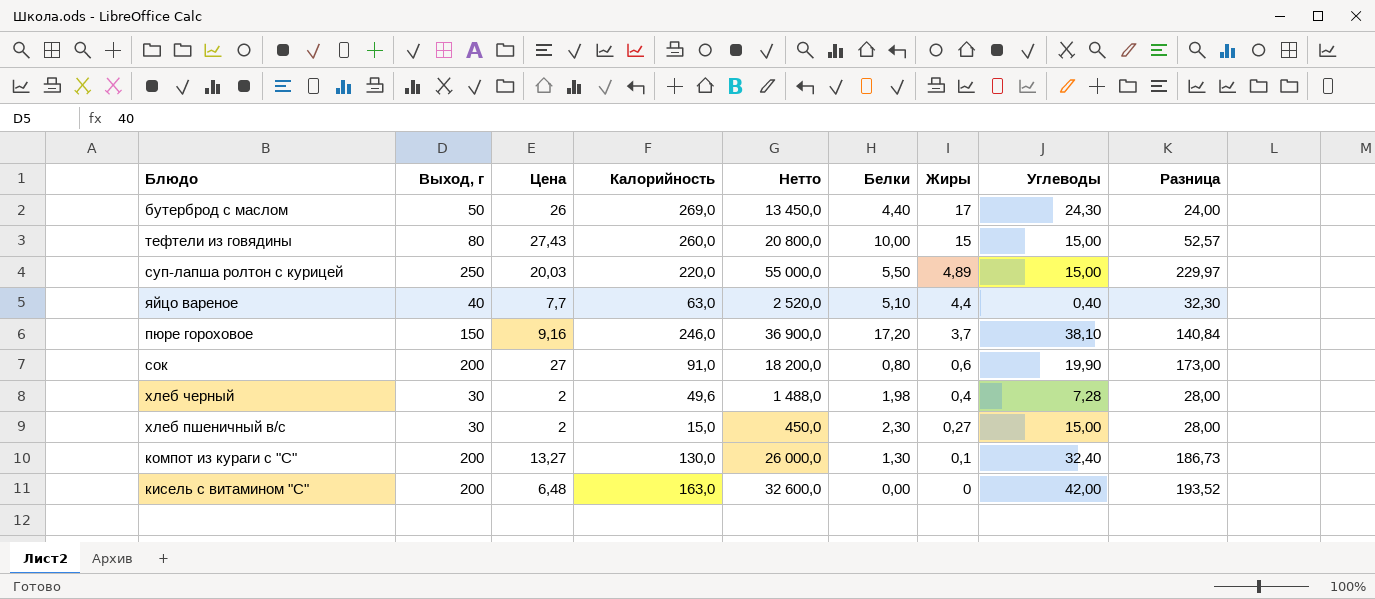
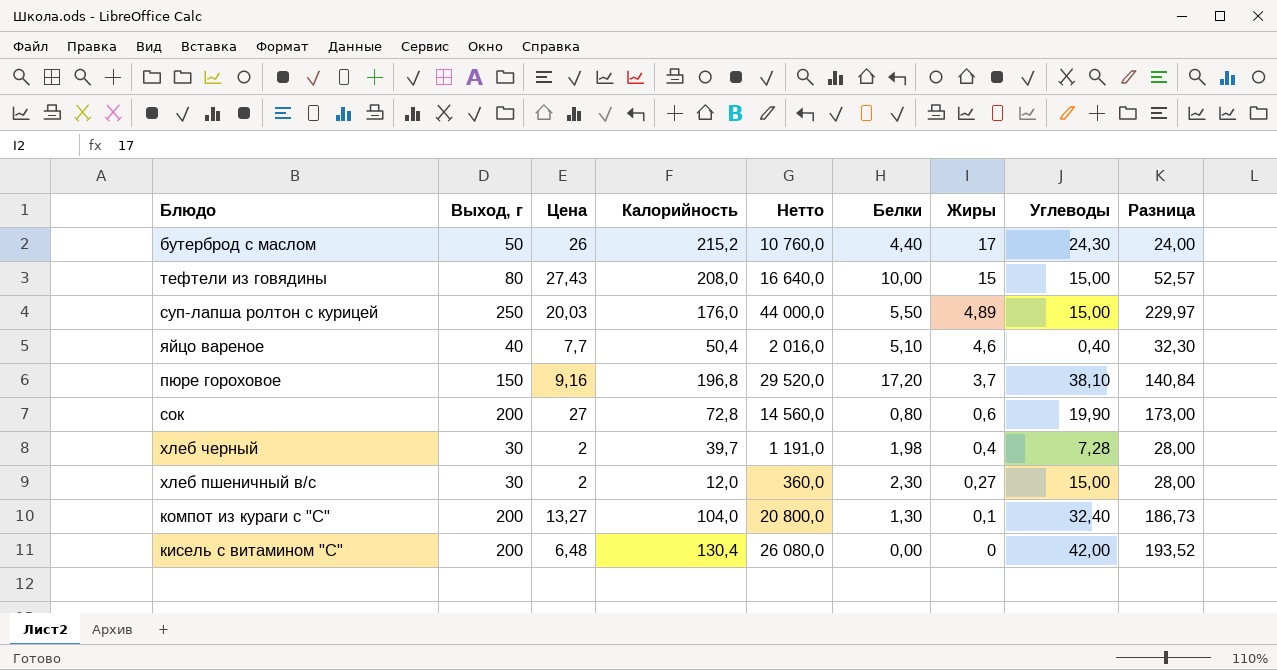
бутерброд с маслом | Калорийность: 269,0 -> 215,2
бутерброд с маслом | Нетто: 13 450,0 -> 10 760,0
тефтели из говядины | Калорийность: 260,0 -> 208,0
тефтели из говядины | Нетто: 20 800,0 -> 16 640,0
суп-лапша ролтон с курицей | Калорийность: 220,0 -> 176,0
суп-лапша ролтон с курицей | Нетто: 55 000,0 -> 44 000,0
яйцо вареное | Калорийность: 63,0 -> 50,4
яйцо вареное | Нетто: 2 520,0 -> 2 016,0
яйцо вареное | Жиры: 4,4 -> 4,6
пюре гороховое | Калорийность: 246,0 -> 196,8
пюре гороховое | Нетто: 36 900,0 -> 29 520,0
сок | Калорийность: 91,0 -> 72,8
сок | Нетто: 18 200,0 -> 14 560,0
хлеб черный | Калорийность: 49,6 -> 39,7
хлеб черный | Нетто: 1 488,0 -> 1 191,0
хлеб пшеничный в/с | Калорийность: 15,0 -> 12,0
хлеб пшеничный в/с | Нетто: 450,0 -> 360,0
компот из кураги с "С" | Калорийность: 130,0 -> 104,0
компот из кураги с "С" | Нетто: 26 000,0 -> 20 800,0
кисель с витамином "С" | Калорийность: 163,0 -> 130,4
кисель с витамином "С" | Нетто: 32 600,0 -> 26 080,0

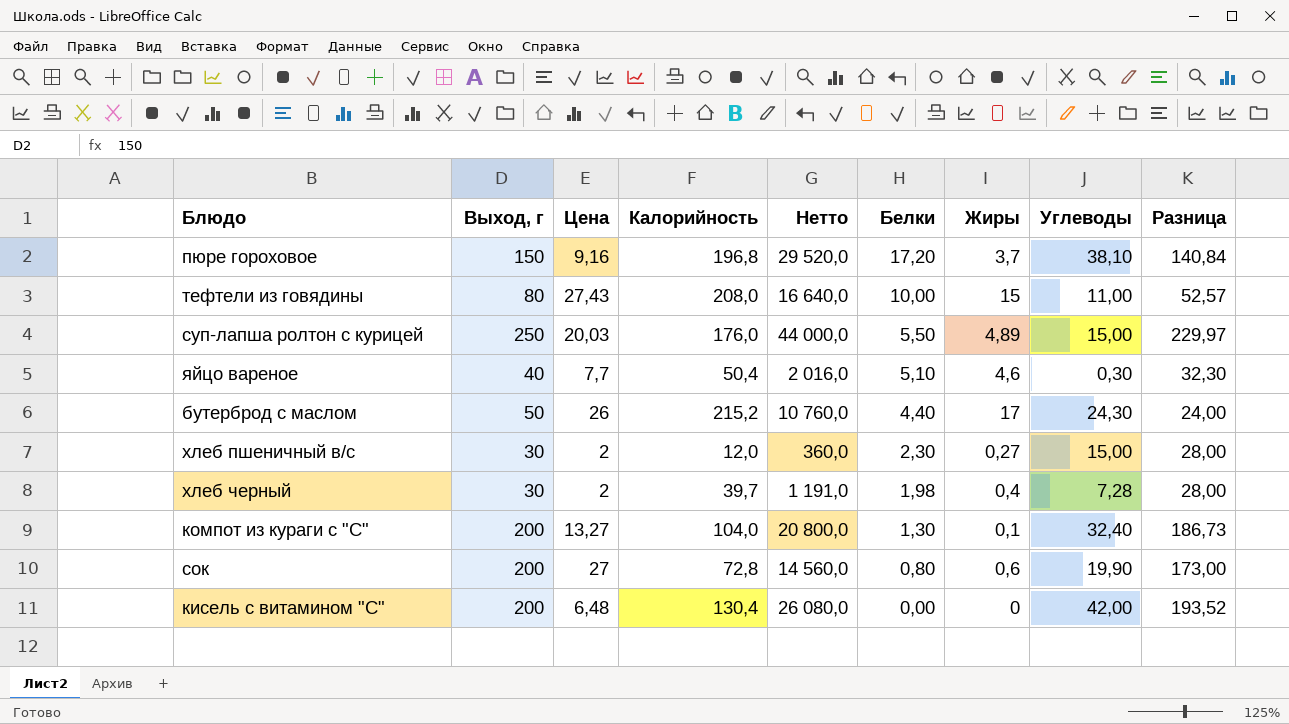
row order: Жиры descending -> Белки descending
тефтели из говядины | Углеводы: 15,00 -> 11,00
яйцо вареное | Углеводы: 0,40 -> 0,30

